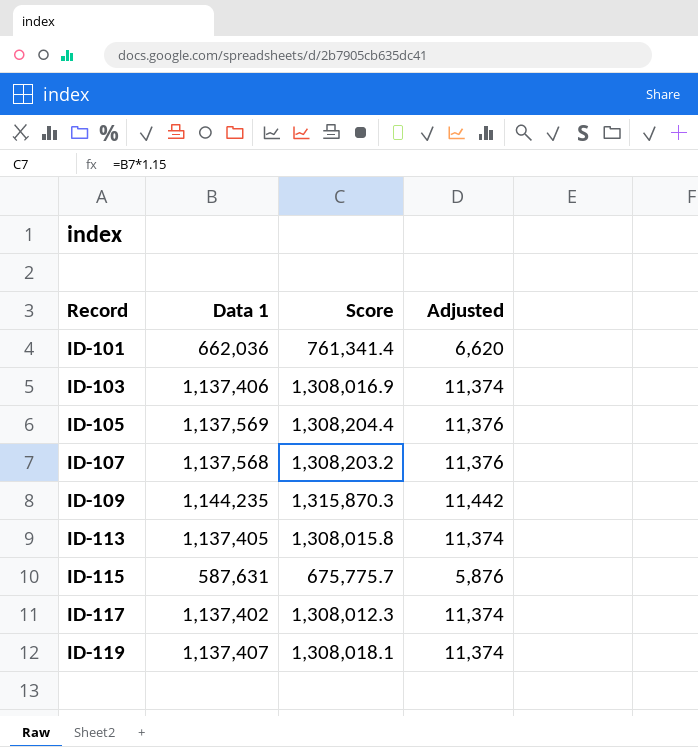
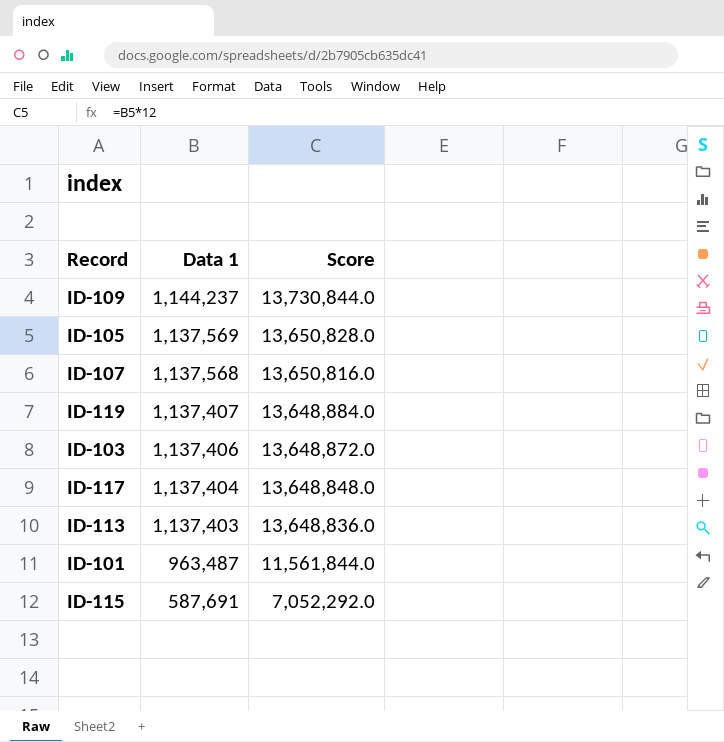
row order: Record ascending -> Data 1 descending
column Adjusted | formula: [Data 1] * 0.01 -> none
column Score | formula: [Data 1] * 1.15 -> [Data 1] * 12
ID-109 | Data 1: 1,144,235 -> 1,144,237
ID-117 | Data 1: 1,137,402 -> 1,137,404
ID-113 | Data 1: 1,137,405 -> 1,137,403
ID-101 | Data 1: 662,036 -> 963,487
ID-115 | Data 1: 587,631 -> 587,691

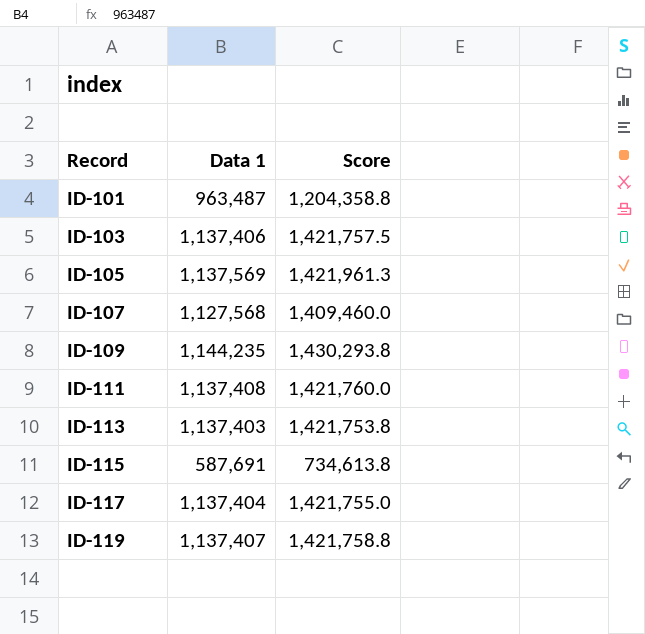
row order: Data 1 descending -> Record ascending
column Score | formula: [Data 1] * 12 -> [Data 1] * 1.25
ID-107 | Data 1: 1,137,568 -> 1,127,568
ID-109 | Data 1: 1,144,237 -> 1,144,235
row ID-111: none -> 1,137,408 | 1,421,760.0

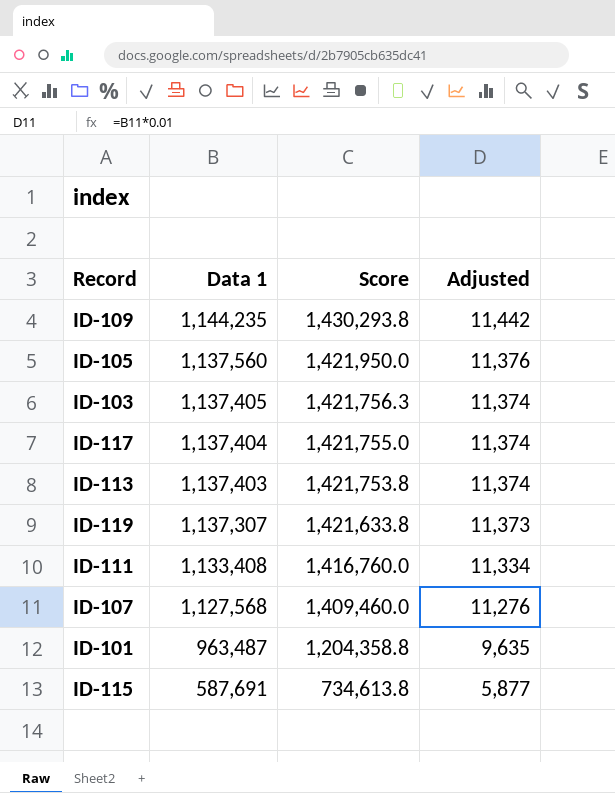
row order: Record ascending -> Data 1 descending
column Adjusted | formula: none -> [Data 1] * 0.01
ID-105 | Data 1: 1,137,569 -> 1,137,560
ID-105 | Score: 1,421,961.3 -> 1,421,950.0
ID-103 | Data 1: 1,137,406 -> 1,137,405
ID-103 | Score: 1,421,757.5 -> 1,421,756.3
ID-119 | Data 1: 1,137,407 -> 1,137,307
ID-119 | Score: 1,421,758.8 -> 1,421,633.8
ID-111 | Data 1: 1,137,408 -> 1,133,408
ID-111 | Score: 1,421,760.0 -> 1,416,760.0

